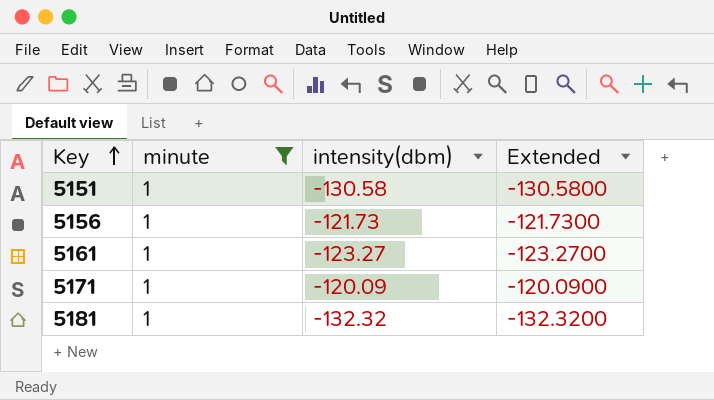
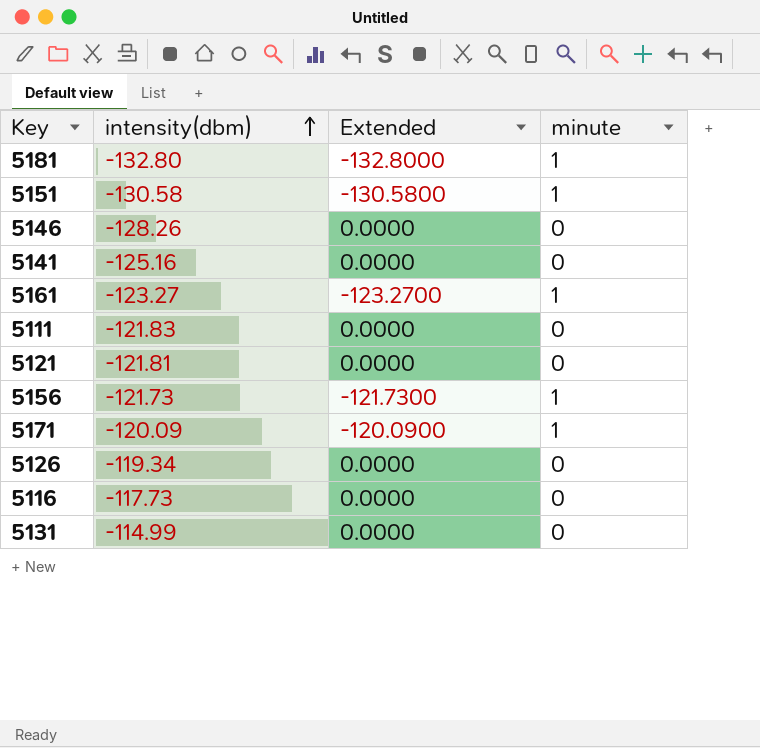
filter: minute = 1 -> none
row order: Key ascending -> intensity(dbm) ascending
column minute | position: 2 -> 4
5181 | intensity(dbm): -132.32 -> -132.80
5181 | Extended: -132.3200 -> -132.8000

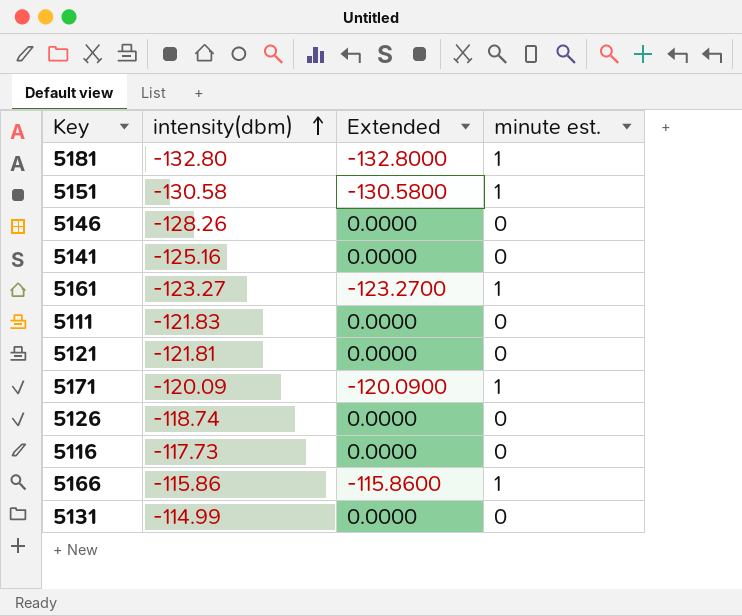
column name: minute -> minute est.
row 5156: -121.73 | -121.7300 | 1 -> none
5126 | intensity(dbm): -119.34 -> -118.74
row 5166: none -> -115.86 | -115.8600 | 1

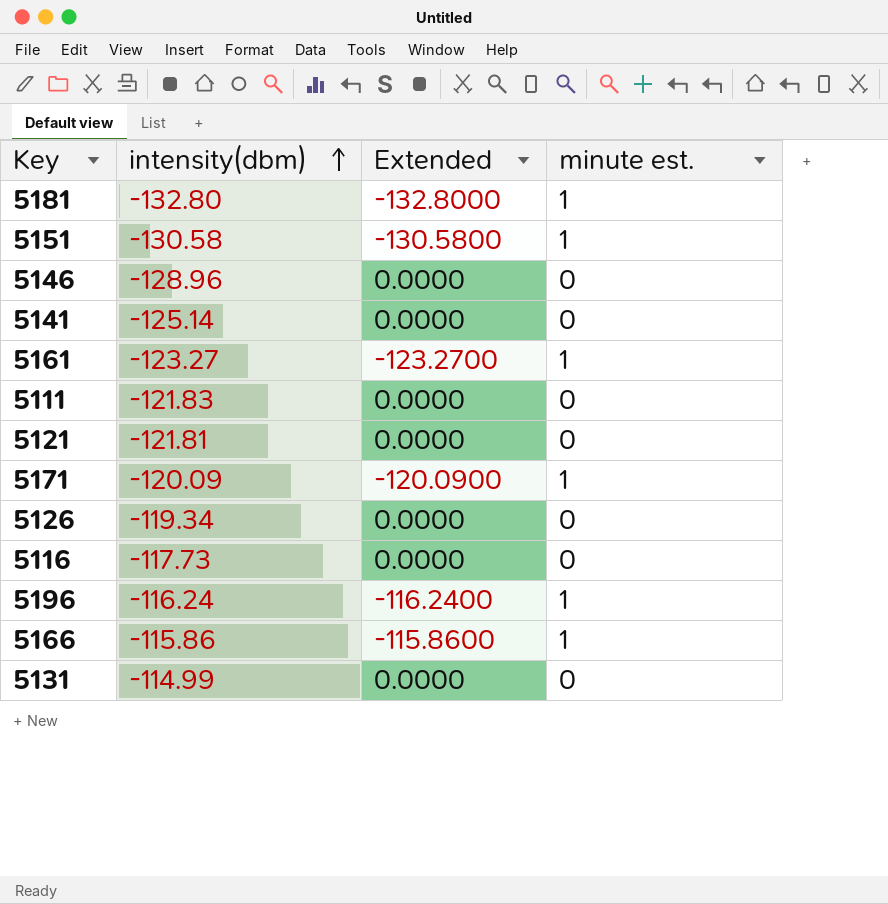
5146 | intensity(dbm): -128.26 -> -128.96
5141 | intensity(dbm): -125.16 -> -125.14
5126 | intensity(dbm): -118.74 -> -119.34
row 5196: none -> -116.24 | -116.2400 | 1

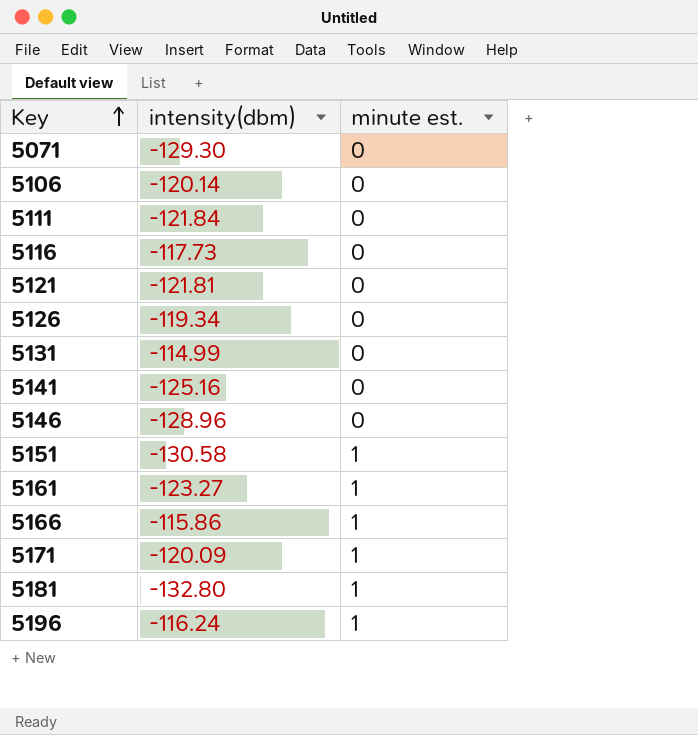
row order: intensity(dbm) ascending -> Key ascending
column Extended | formula: [intensity(dbm)] * [minute est.] -> none
row 5071: none -> -129.30 | 0
row 5106: none -> -120.14 | 0
5111 | intensity(dbm): -121.83 -> -121.84
5141 | intensity(dbm): -125.14 -> -125.16

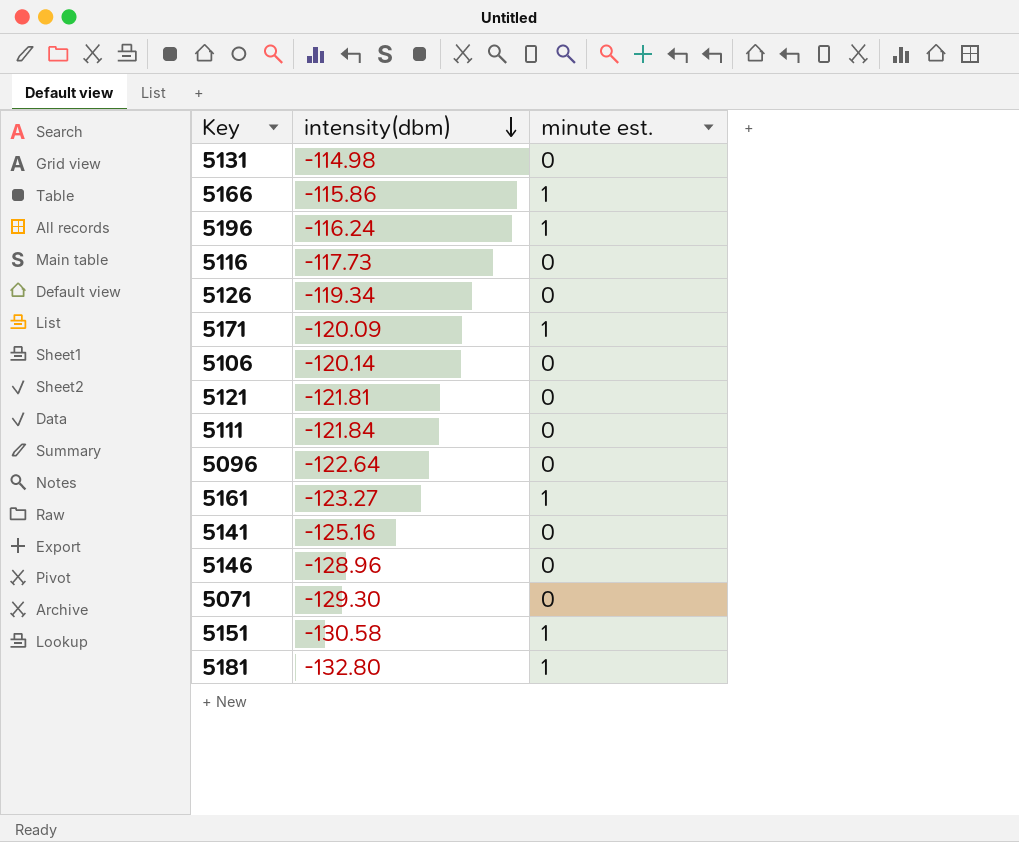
row order: Key ascending -> intensity(dbm) descending
5131 | intensity(dbm): -114.99 -> -114.98
row 5096: none -> -122.64 | 0

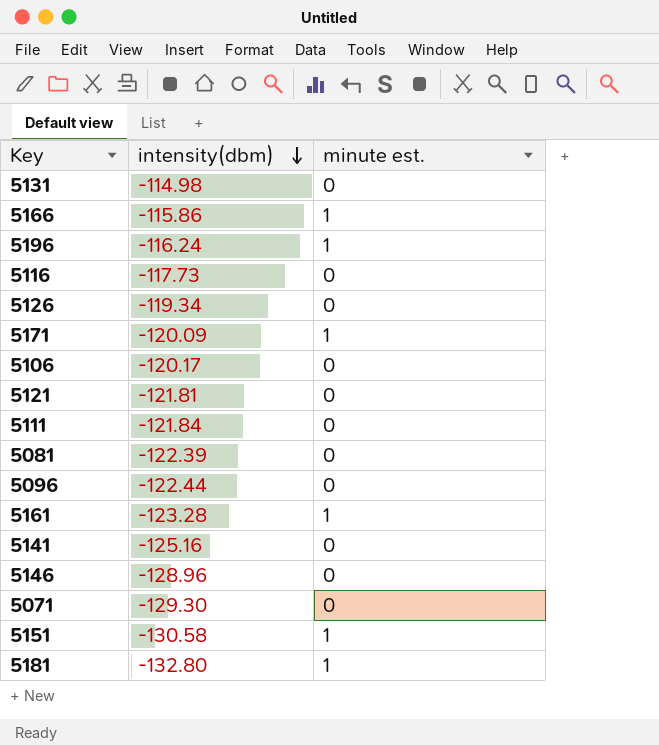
5106 | intensity(dbm): -120.14 -> -120.17
row 5081: none -> -122.39 | 0
5096 | intensity(dbm): -122.64 -> -122.44
5161 | intensity(dbm): -123.27 -> -123.28

